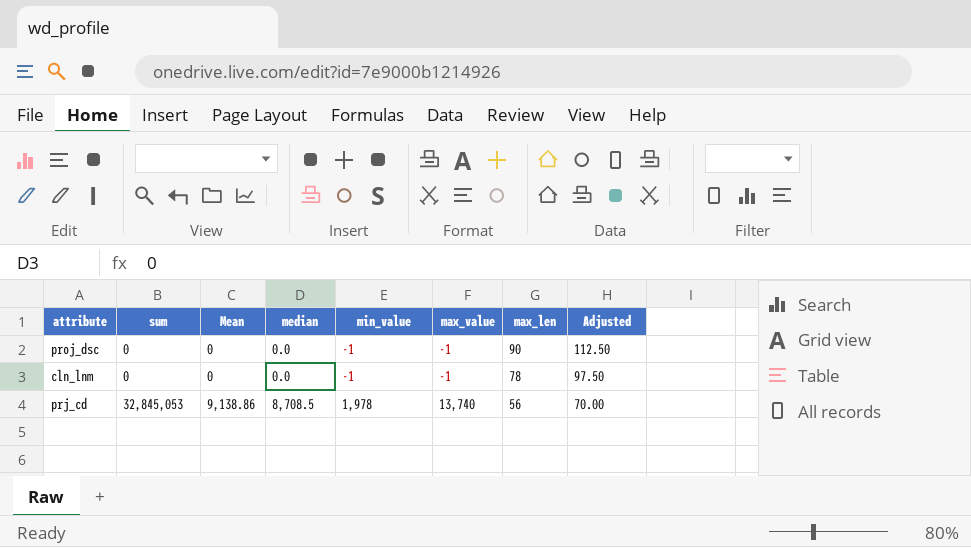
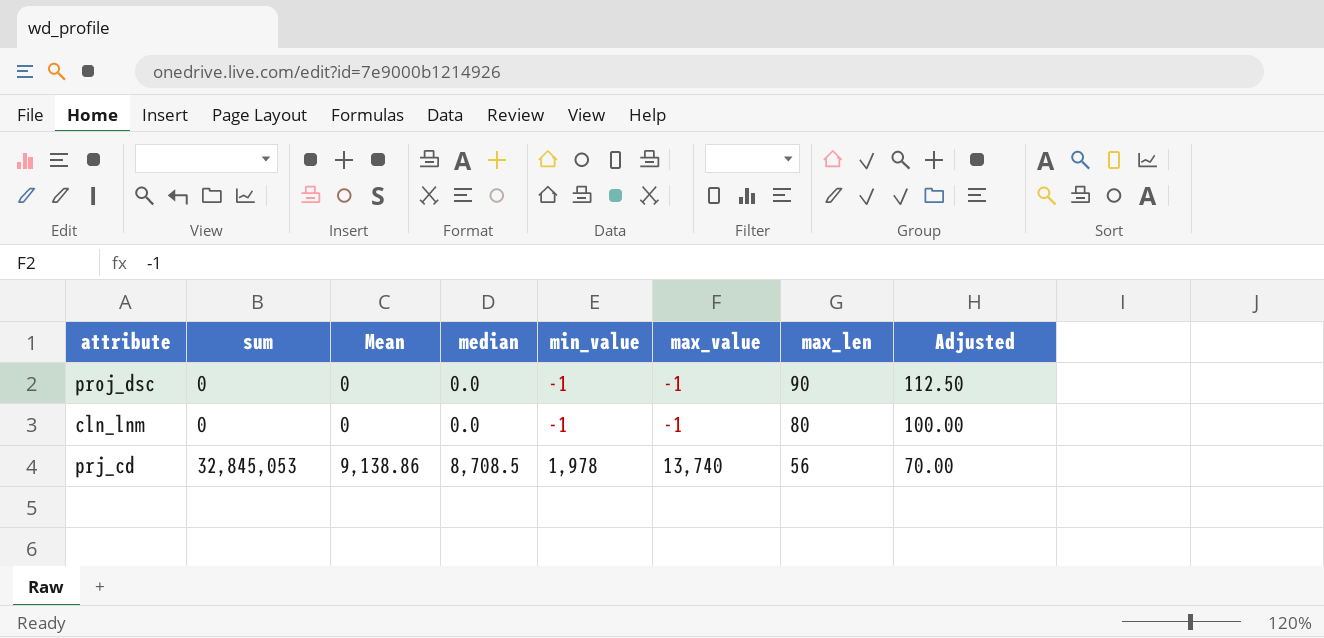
cln_lnm | max_len: 78 -> 80
cln_lnm | Adjusted: 97.50 -> 100.00

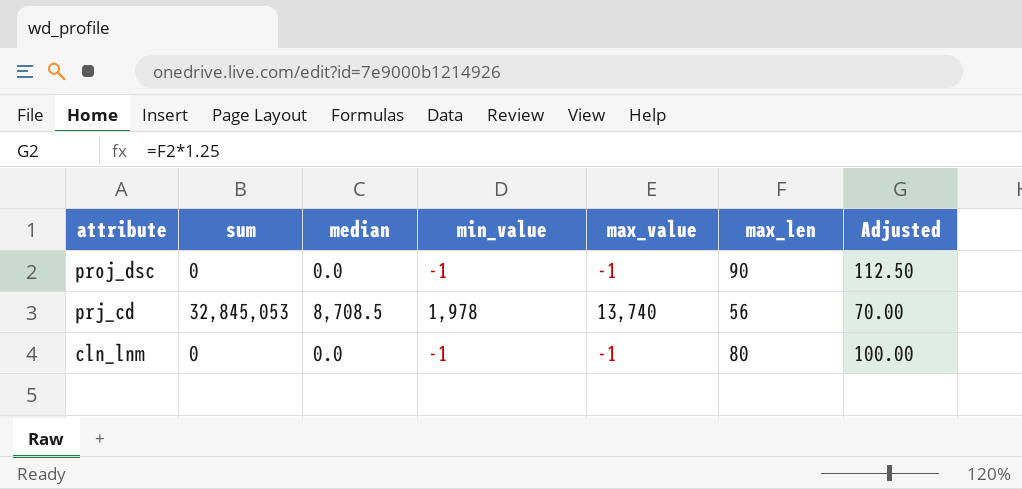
row order: sum ascending -> attribute descending
column Mean | position: 3 -> none

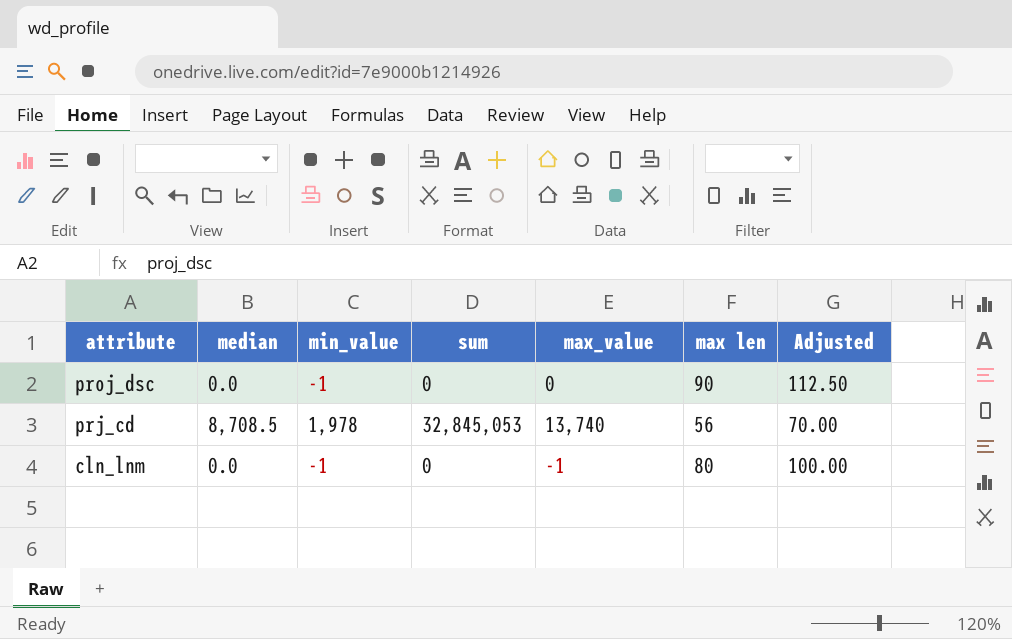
column sum | position: 2 -> 4
column name: max_len -> max len
proj_dsc | max_value: -1 -> 0

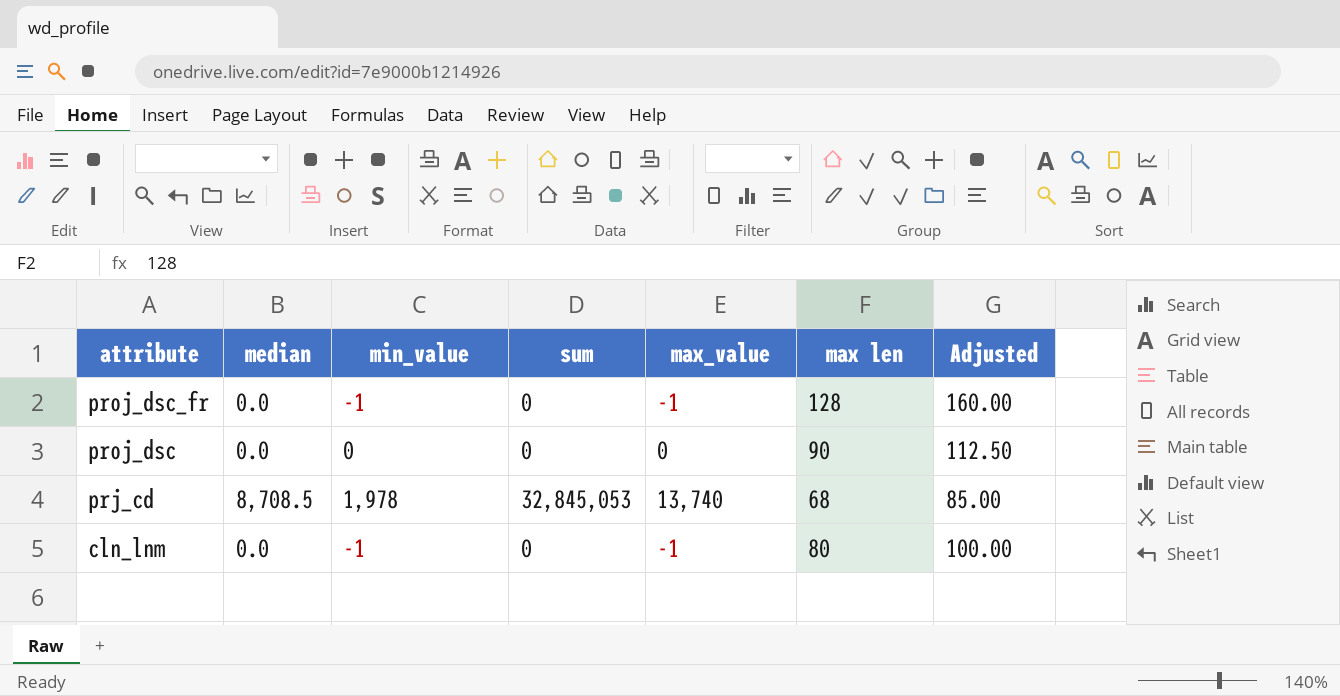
row proj_dsc_fr: none -> 0.0 | -1 | 0 | -1 | 128 | 160.00
proj_dsc | min_value: -1 -> 0
prj_cd | max len: 56 -> 68
prj_cd | Adjusted: 70.00 -> 85.00

